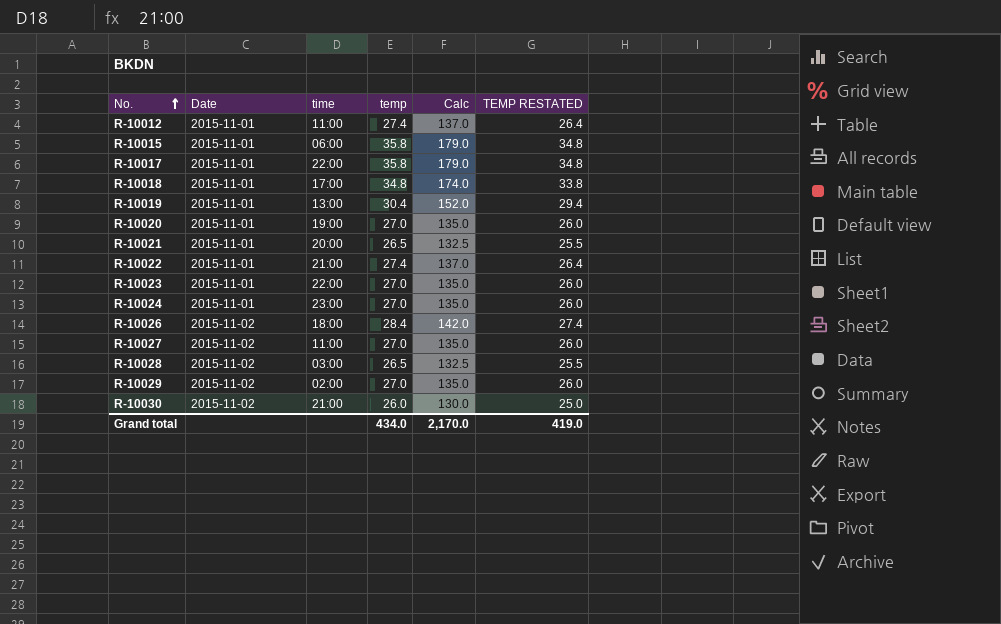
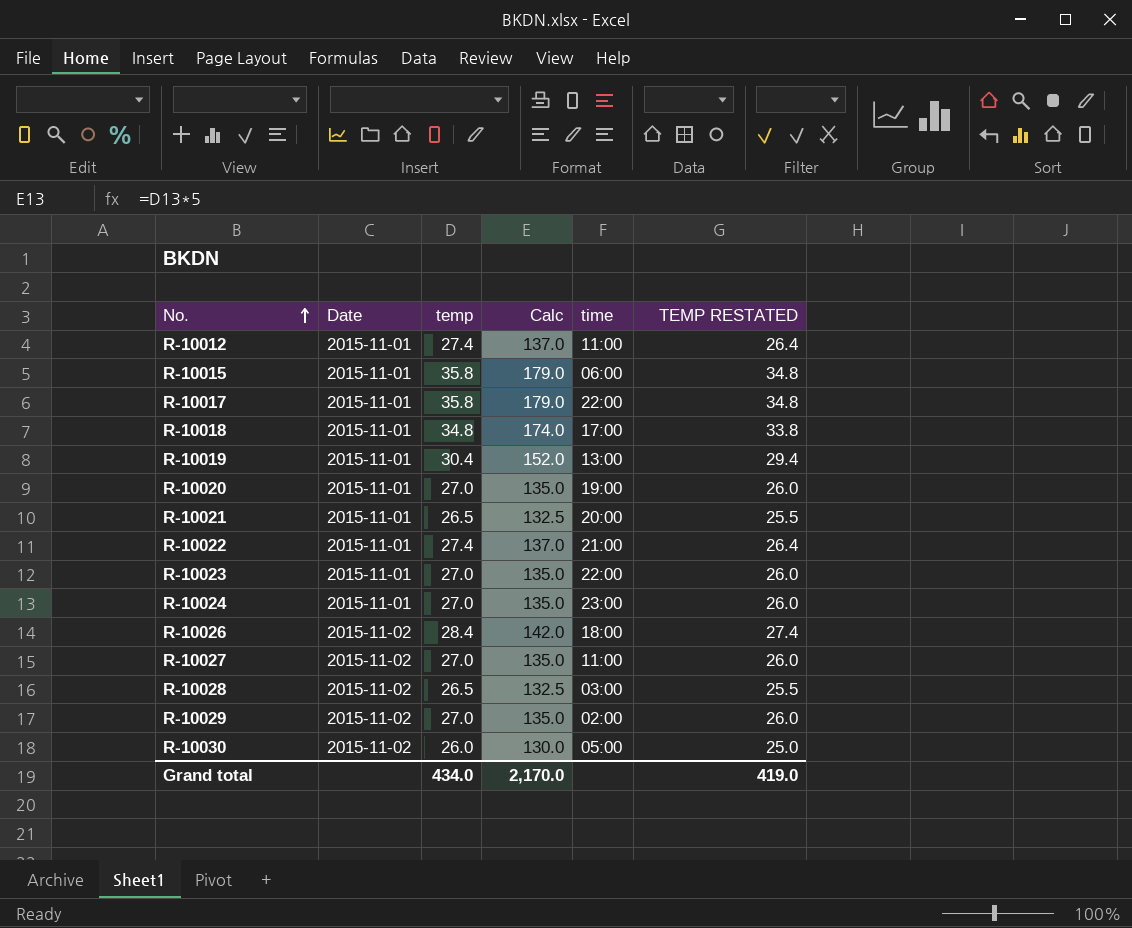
column time | position: 3 -> 5
R-10030 | time: 21:00 -> 05:00

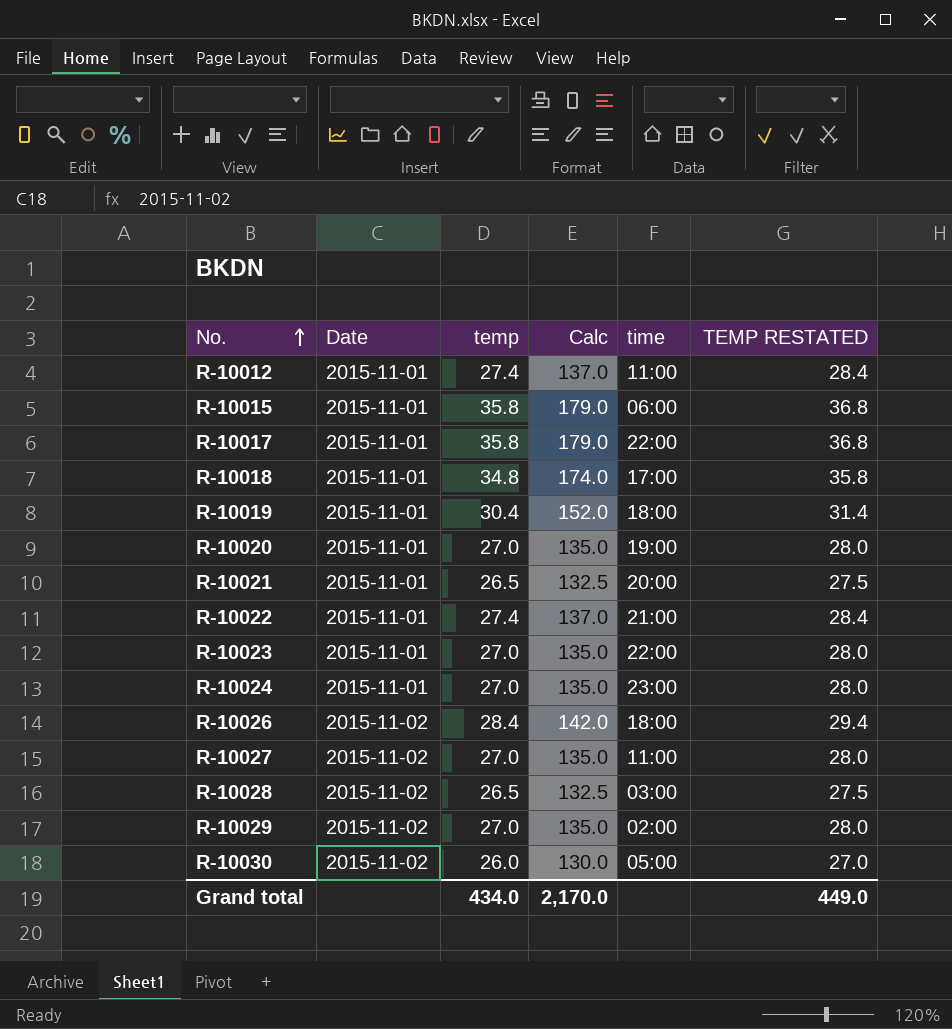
column TEMP RESTATED | formula: [temp] - 1 -> [temp] + 1
R-10019 | time: 13:00 -> 18:00
Grand total | TEMP RESTATED: 419.0 -> 449.0

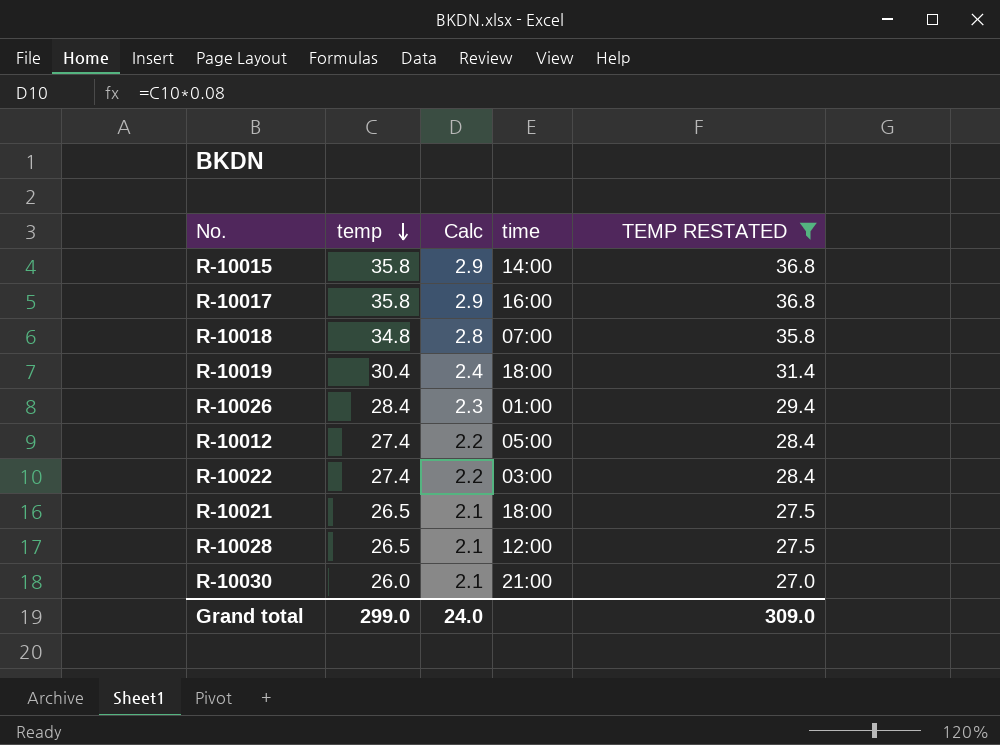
filter: none -> TEMP RESTATED != 28.0
row order: No. ascending -> temp descending
column Date | position: 2 -> none
column Calc | formula: [temp] * 5 -> [temp] * 0.08
R-10015 | time: 06:00 -> 14:00
R-10017 | time: 22:00 -> 16:00
R-10018 | time: 17:00 -> 07:00
R-10026 | time: 18:00 -> 01:00
R-10012 | time: 11:00 -> 05:00
R-10022 | time: 21:00 -> 03:00
R-10021 | time: 20:00 -> 18:00
R-10028 | time: 03:00 -> 12:00
R-10030 | time: 05:00 -> 21:00
Grand total | temp: 434.0 -> 299.0
Grand total | Calc: 2,170.0 -> 24.0
Grand total | TEMP RESTATED: 449.0 -> 309.0

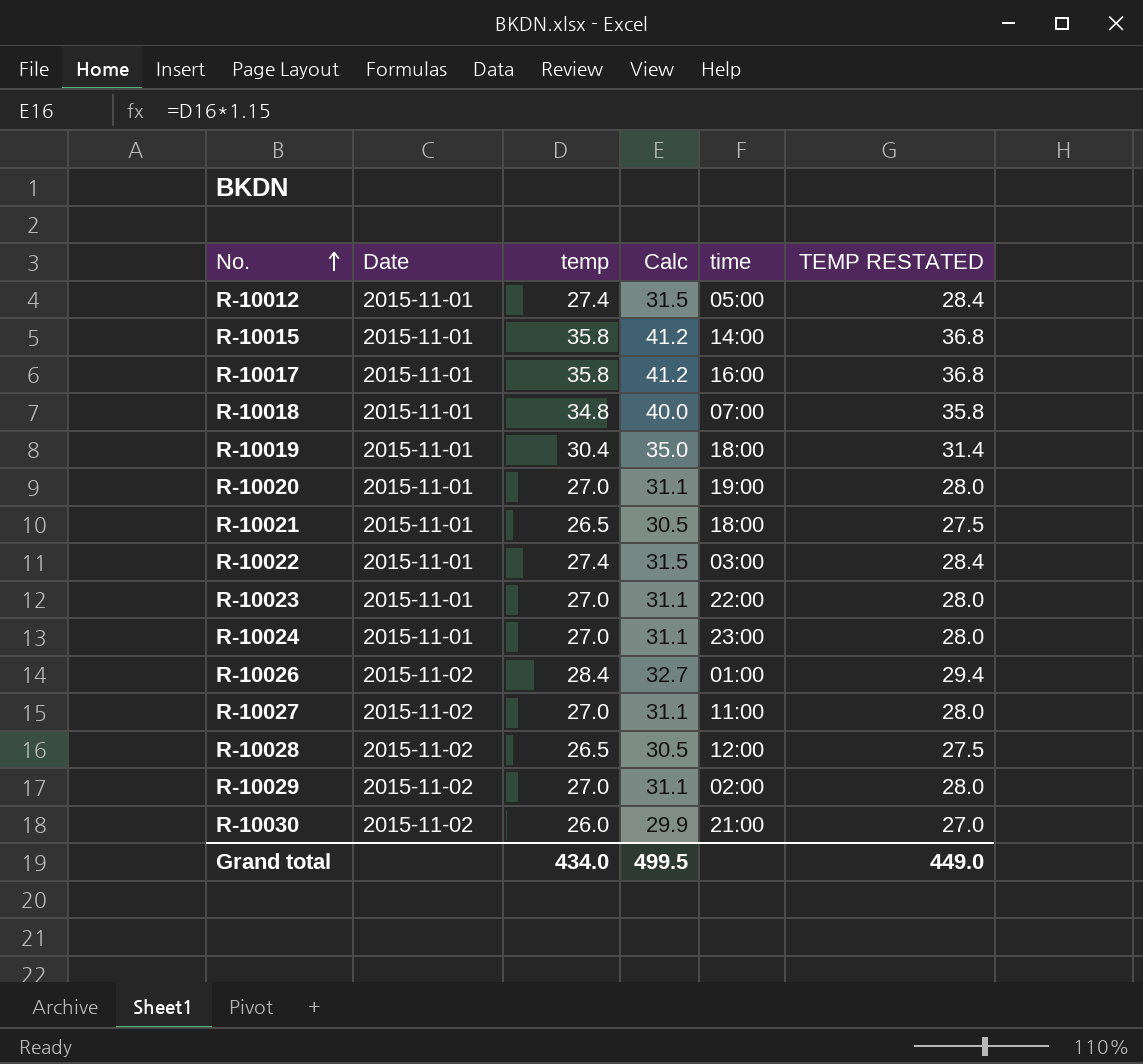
filter: TEMP RESTATED != 28.0 -> none
row order: temp descending -> No. ascending
column Date | position: none -> 2
column Calc | formula: [temp] * 0.08 -> [temp] * 1.15
Grand total | temp: 299.0 -> 434.0
Grand total | Calc: 24.0 -> 499.5
Grand total | TEMP RESTATED: 309.0 -> 449.0

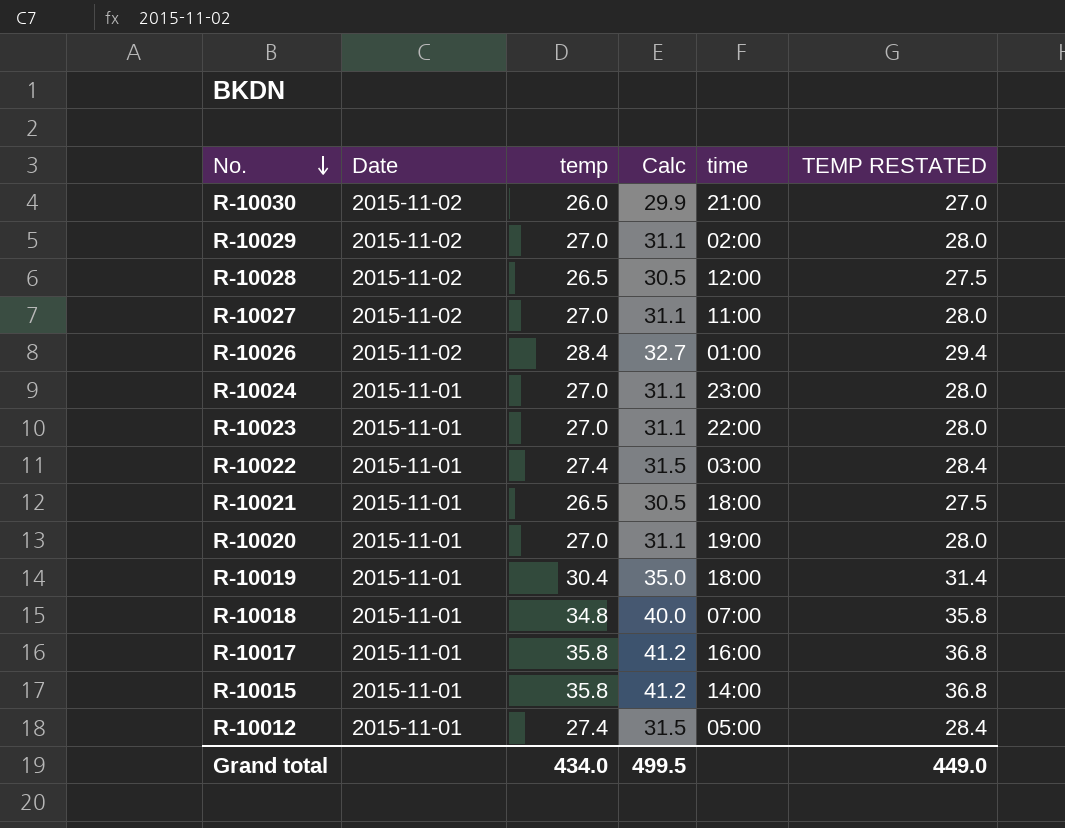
row order: No. ascending -> No. descending

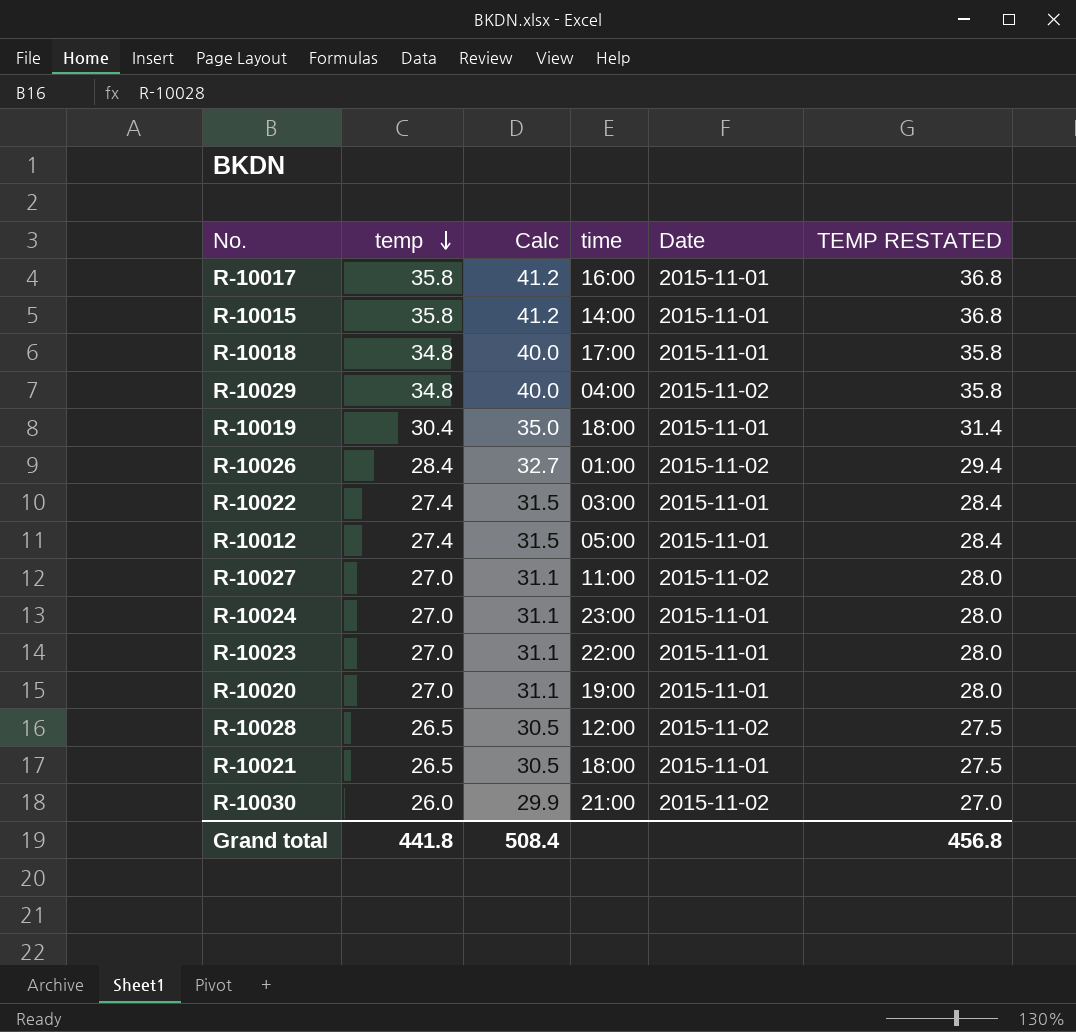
row order: No. descending -> temp descending
column Date | position: 2 -> 5
R-10018 | time: 07:00 -> 17:00
R-10029 | temp: 27.0 -> 34.8
R-10029 | Calc: 31.1 -> 40.0
R-10029 | time: 02:00 -> 04:00
R-10029 | TEMP RESTATED: 28.0 -> 35.8
Grand total | temp: 434.0 -> 441.8
Grand total | Calc: 499.5 -> 508.4
Grand total | TEMP RESTATED: 449.0 -> 456.8

